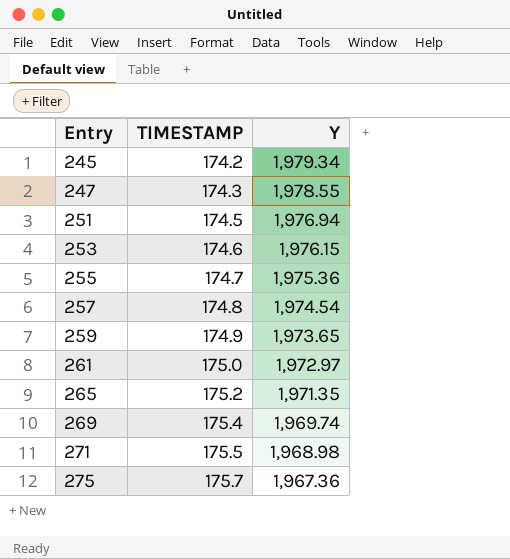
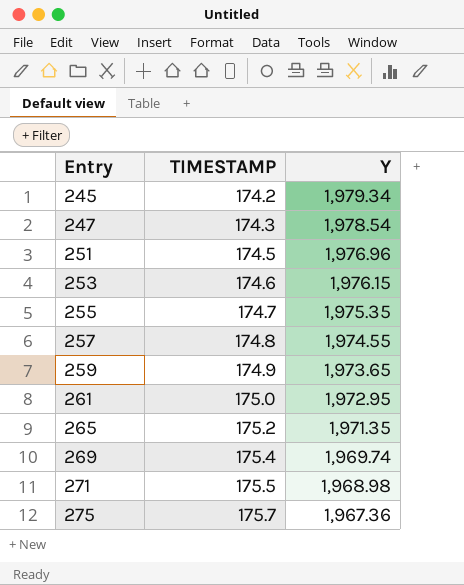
247 | Y: 1,978.55 -> 1,978.54
251 | Y: 1,976.94 -> 1,976.96
255 | Y: 1,975.36 -> 1,975.35
257 | Y: 1,974.54 -> 1,974.55
261 | Y: 1,972.97 -> 1,972.95

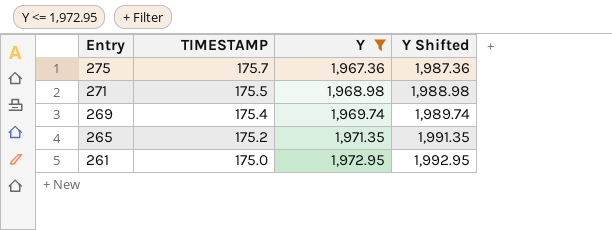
filter: none -> Y <= 1,972.95
row order: Entry ascending -> Entry descending
column Y Shifted | formula: none -> [Y] + 20

